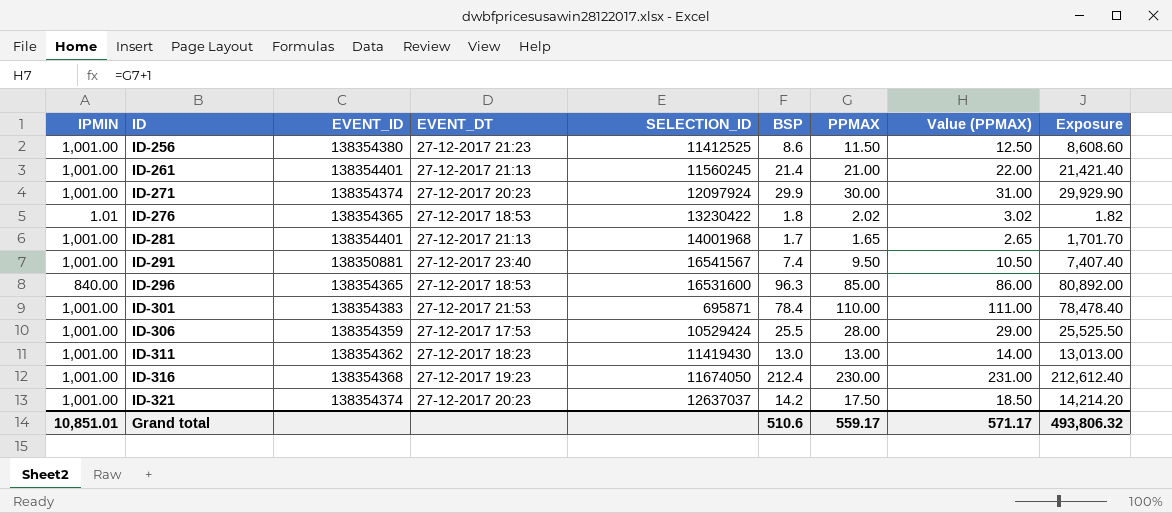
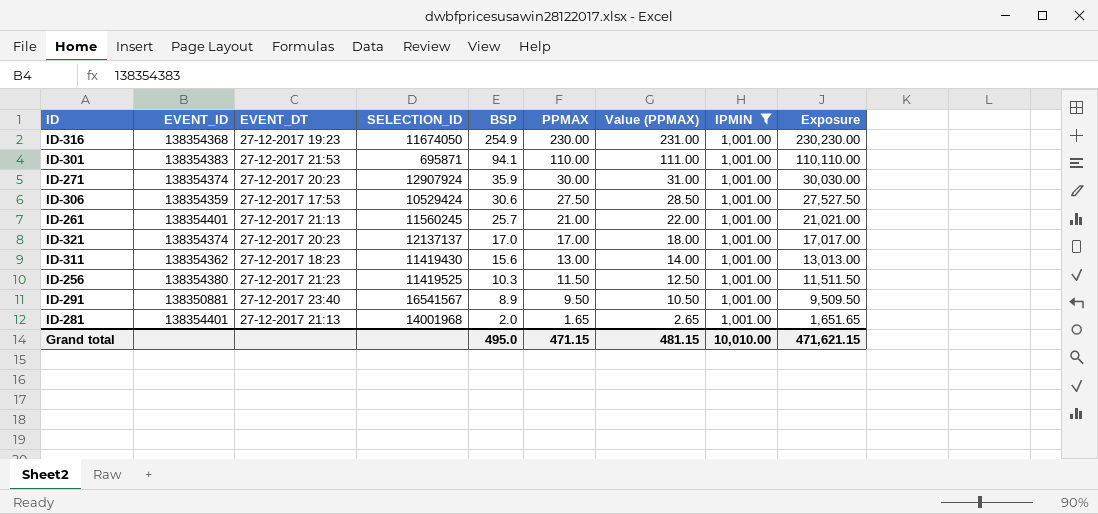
filter: none -> IPMIN = 1,001.00
row order: ID ascending -> BSP descending
column IPMIN | position: 1 -> 8
column Exposure | formula: [IPMIN] * [BSP] -> [PPMAX] * [IPMIN]
ID-316 | BSP: 212.4 -> 254.9
ID-301 | BSP: 78.4 -> 94.1
ID-271 | SELECTION_ID: 12097924 -> 12907924
ID-271 | BSP: 29.9 -> 35.9
ID-306 | BSP: 25.5 -> 30.6
ID-306 | PPMAX: 28.00 -> 27.50
ID-306 | Value (PPMAX): 29.00 -> 28.50
ID-261 | BSP: 21.4 -> 25.7
ID-321 | SELECTION_ID: 12637037 -> 12137137
ID-321 | BSP: 14.2 -> 17.0
ID-321 | PPMAX: 17.50 -> 17.00
ID-321 | Value (PPMAX): 18.50 -> 18.00
ID-311 | BSP: 13.0 -> 15.6
ID-256 | SELECTION_ID: 11412525 -> 11419525
ID-256 | BSP: 8.6 -> 10.3
ID-291 | BSP: 7.4 -> 8.9
ID-281 | BSP: 1.7 -> 2.0
Grand total | BSP: 510.6 -> 495.0
Grand total | PPMAX: 559.17 -> 471.15
Grand total | Value (PPMAX): 571.17 -> 481.15
Grand total | IPMIN: 10,851.01 -> 10,010.00
Grand total | Exposure: 493,806.32 -> 471,621.15

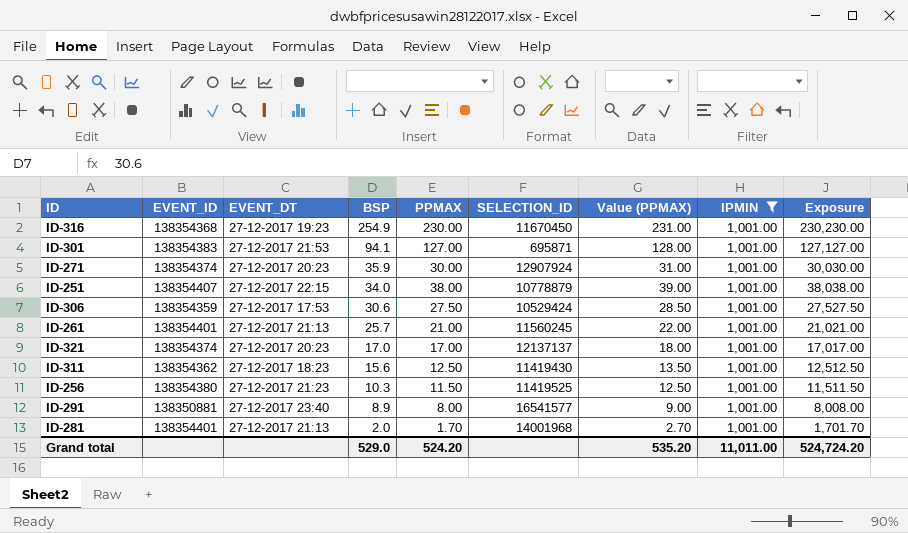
column SELECTION_ID | position: 4 -> 6
ID-316 | SELECTION_ID: 11674050 -> 11670450
ID-301 | PPMAX: 110.00 -> 127.00
ID-301 | Value (PPMAX): 111.00 -> 128.00
ID-301 | Exposure: 110,110.00 -> 127,127.00
row ID-251: none -> 138354407 | 27-12-2017 22:15 | 34.0 | 38.00 | 10778879 | 39.00 | 1,001.00 | 38,038.00
ID-311 | PPMAX: 13.00 -> 12.50
ID-311 | Value (PPMAX): 14.00 -> 13.50
ID-311 | Exposure: 13,013.00 -> 12,512.50
ID-291 | PPMAX: 9.50 -> 8.00
ID-291 | SELECTION_ID: 16541567 -> 16541577
ID-291 | Value (PPMAX): 10.50 -> 9.00
ID-291 | Exposure: 9,509.50 -> 8,008.00
ID-281 | PPMAX: 1.65 -> 1.70
ID-281 | Value (PPMAX): 2.65 -> 2.70
ID-281 | Exposure: 1,651.65 -> 1,701.70
Grand total | BSP: 495.0 -> 529.0
Grand total | PPMAX: 471.15 -> 524.20
Grand total | Value (PPMAX): 481.15 -> 535.20
Grand total | IPMIN: 10,010.00 -> 11,011.00
Grand total | Exposure: 471,621.15 -> 524,724.20

